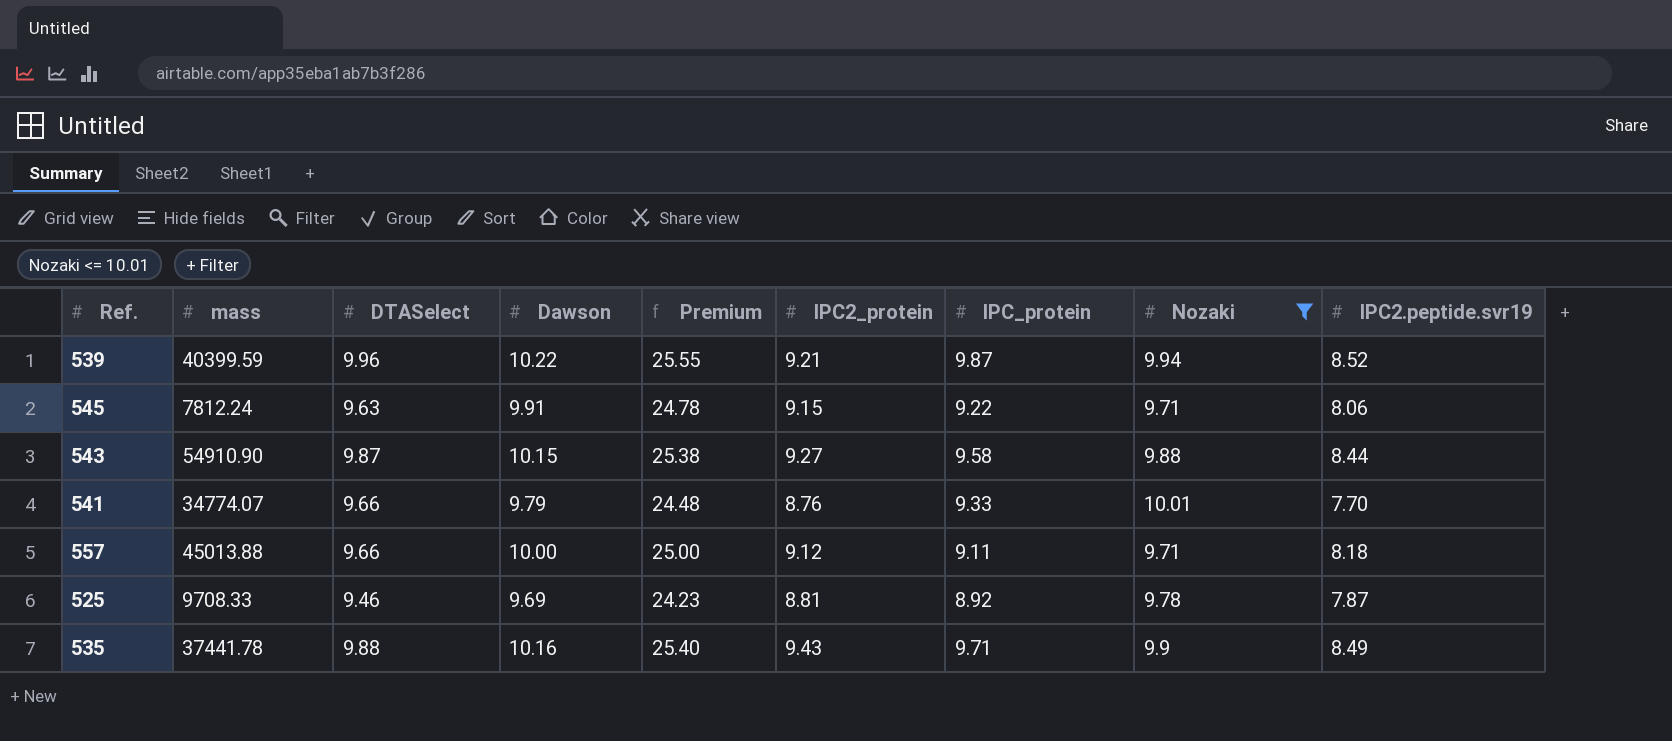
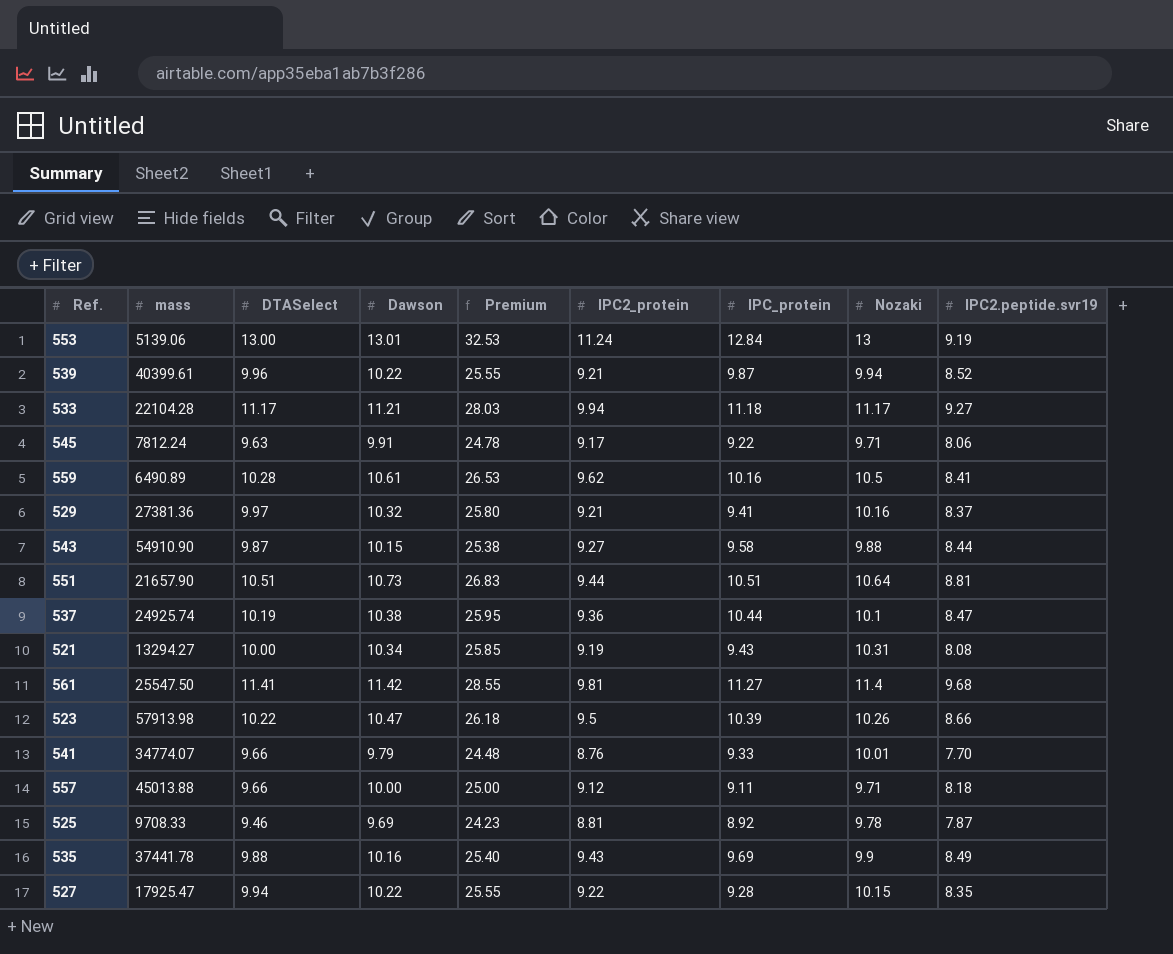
filter: Nozaki <= 10.01 -> none
539 | mass: 40399.59 -> 40399.61
545 | IPC2_protein: 9.15 -> 9.17
535 | IPC_protein: 9.71 -> 9.69

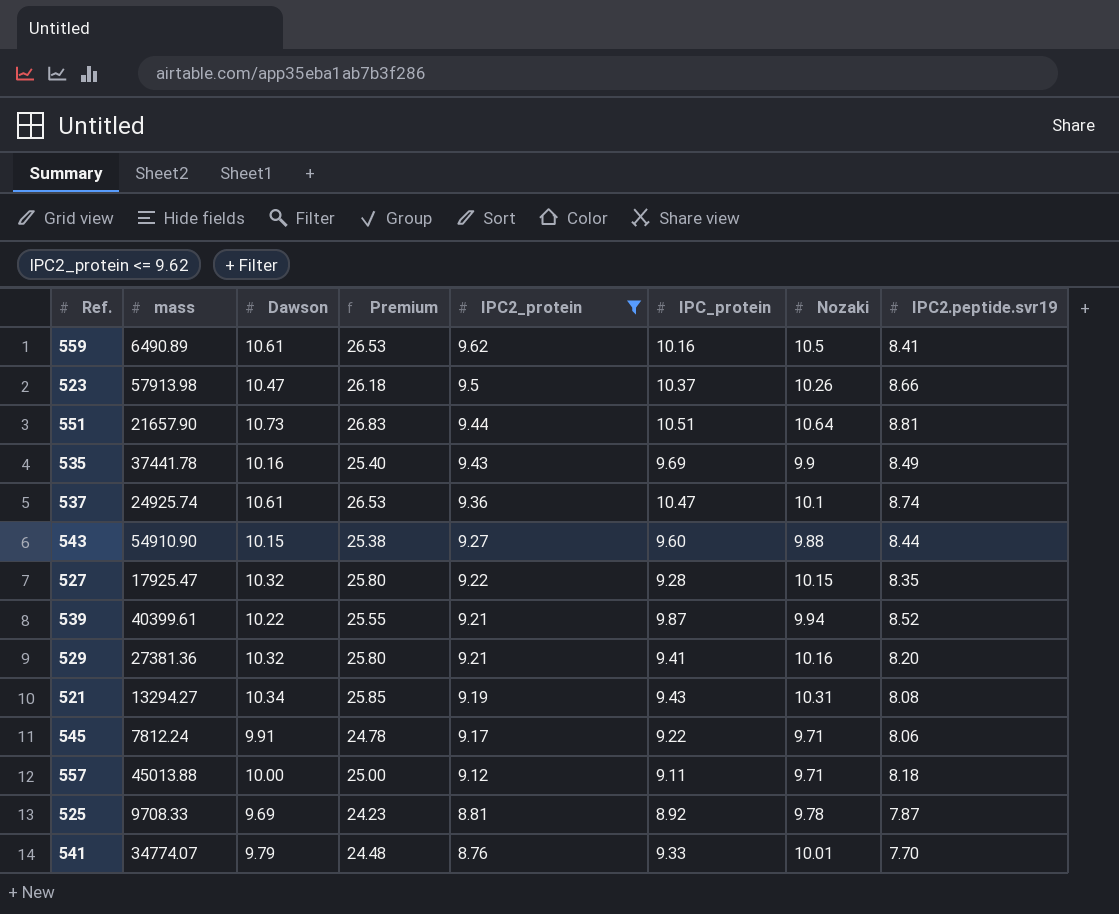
filter: none -> IPC2_protein <= 9.62
row order: none -> IPC2_protein descending
column DTASelect | position: 3 -> none
523 | IPC_protein: 10.39 -> 10.37
537 | Dawson: 10.38 -> 10.61
537 | Premium: 25.95 -> 26.53
537 | IPC_protein: 10.44 -> 10.47
537 | IPC2.peptide.svr19: 8.47 -> 8.74
543 | IPC_protein: 9.58 -> 9.60
527 | Dawson: 10.22 -> 10.32
527 | Premium: 25.55 -> 25.80
529 | IPC2.peptide.svr19: 8.37 -> 8.20

